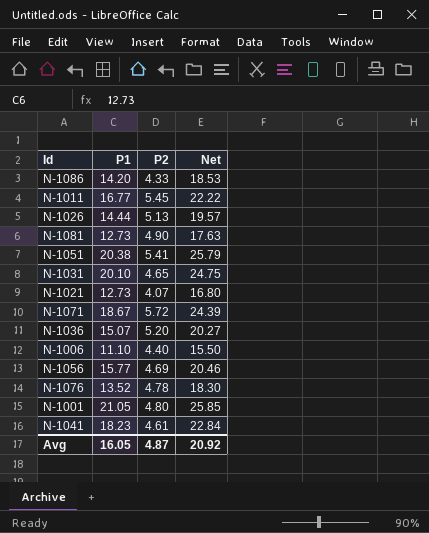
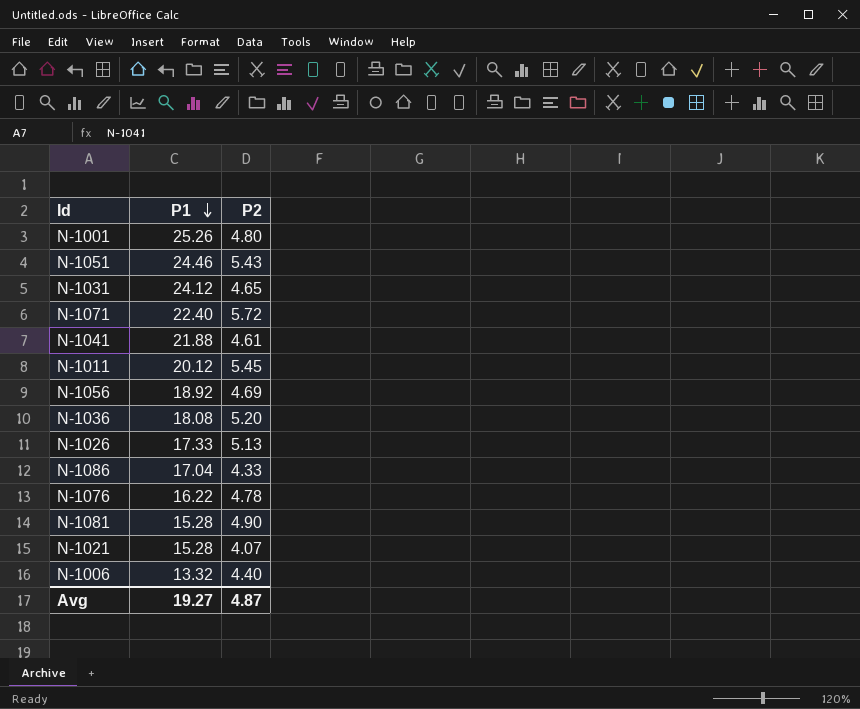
row order: none -> P1 descending
column Net | formula: [P1] + [P2] -> none
N-1001 | P1: 21.05 -> 25.26
N-1051 | P1: 20.38 -> 24.46
N-1051 | P2: 5.41 -> 5.43
N-1031 | P1: 20.10 -> 24.12
N-1071 | P1: 18.67 -> 22.40
N-1041 | P1: 18.23 -> 21.88
N-1011 | P1: 16.77 -> 20.12
N-1056 | P1: 15.77 -> 18.92
N-1036 | P1: 15.07 -> 18.08
N-1026 | P1: 14.44 -> 17.33
N-1086 | P1: 14.20 -> 17.04
N-1076 | P1: 13.52 -> 16.22
N-1081 | P1: 12.73 -> 15.28
N-1021 | P1: 12.73 -> 15.28
N-1006 | P1: 11.10 -> 13.32
Avg | P1: 16.05 -> 19.27

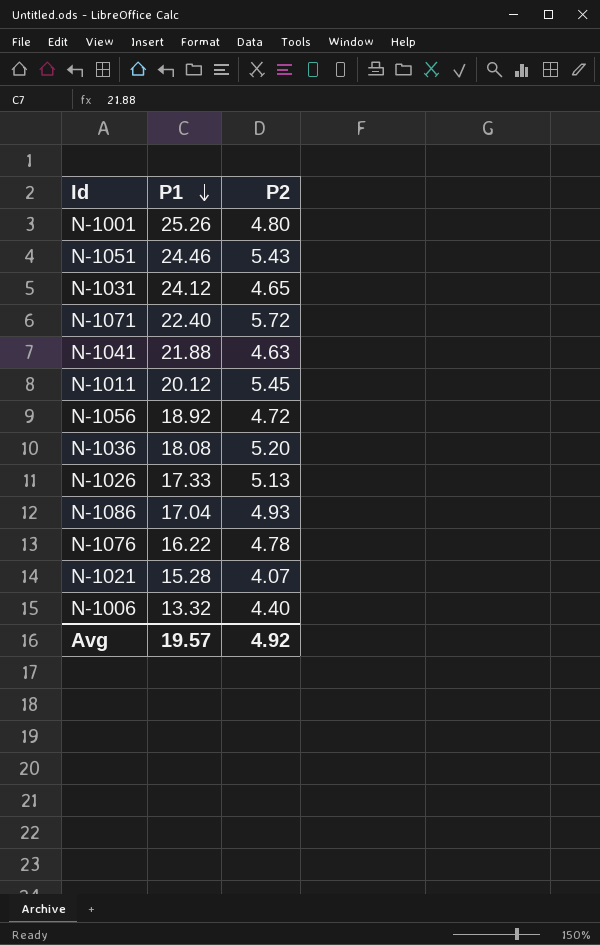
row N-1081: 15.28 | 4.90 -> none
N-1041 | P2: 4.61 -> 4.63
N-1056 | P2: 4.69 -> 4.72
N-1086 | P2: 4.33 -> 4.93
Avg | P1: 19.27 -> 19.57
Avg | P2: 4.87 -> 4.92

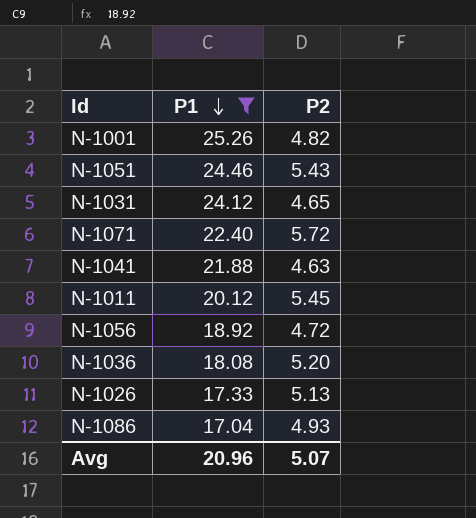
filter: none -> P1 >= 17.04
N-1001 | P2: 4.80 -> 4.82
Avg | P1: 19.57 -> 20.96
Avg | P2: 4.92 -> 5.07

